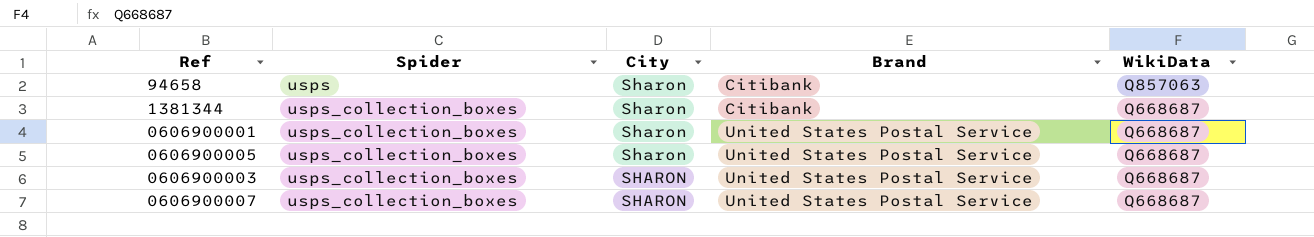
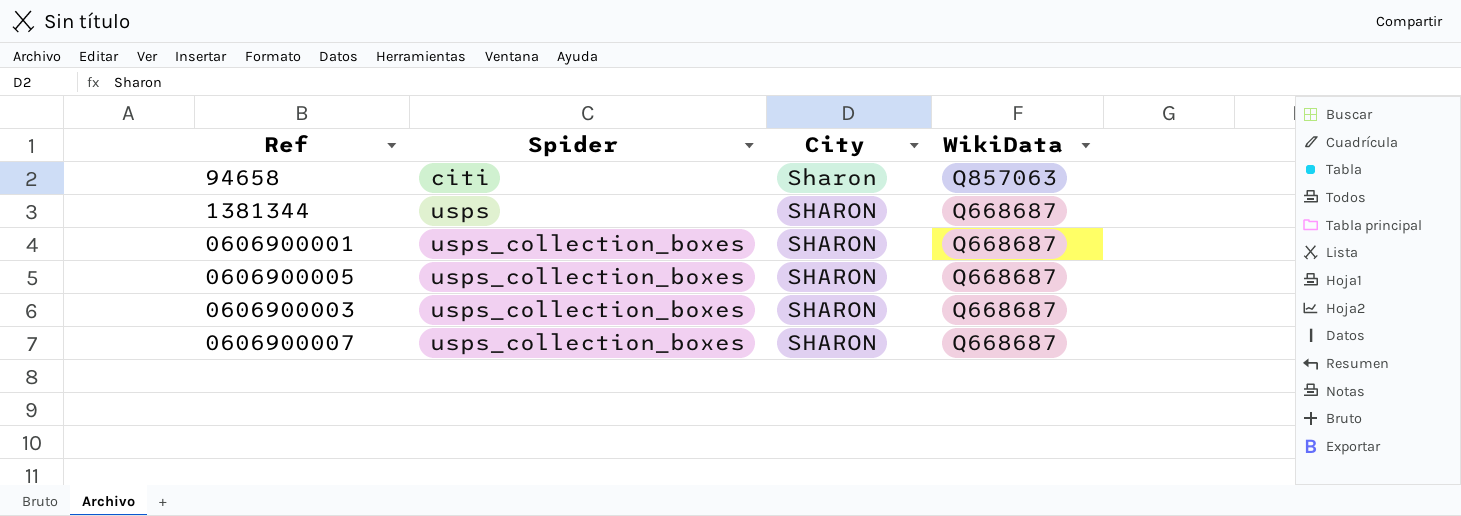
column Brand | position: 4 -> none
94658 | Spider: usps -> citi
1381344 | Spider: usps_collection_boxes -> usps
1381344 | City: Sharon -> SHARON
0606900001 | City: Sharon -> SHARON
0606900005 | City: Sharon -> SHARON

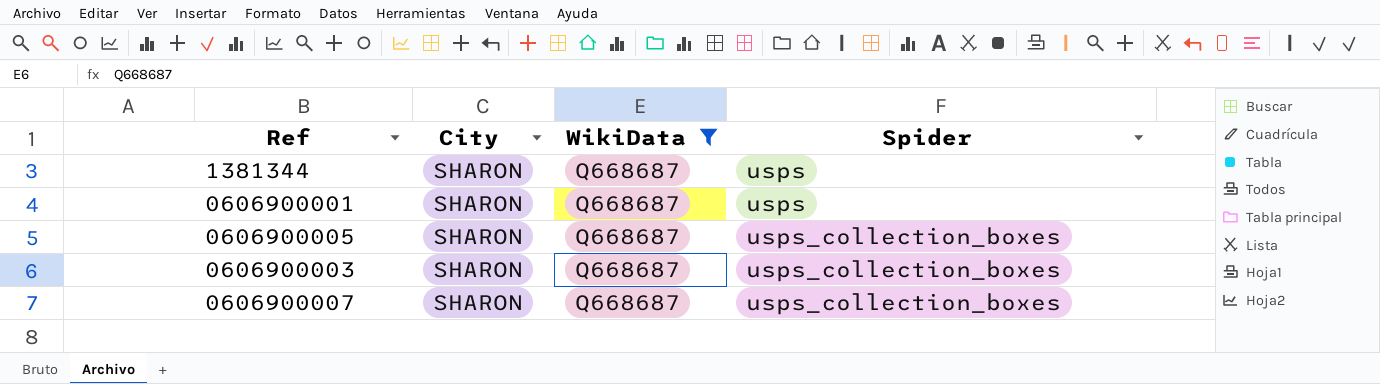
filter: none -> WikiData = Q668687
column Spider | position: 2 -> 4
0606900001 | Spider: usps_collection_boxes -> usps

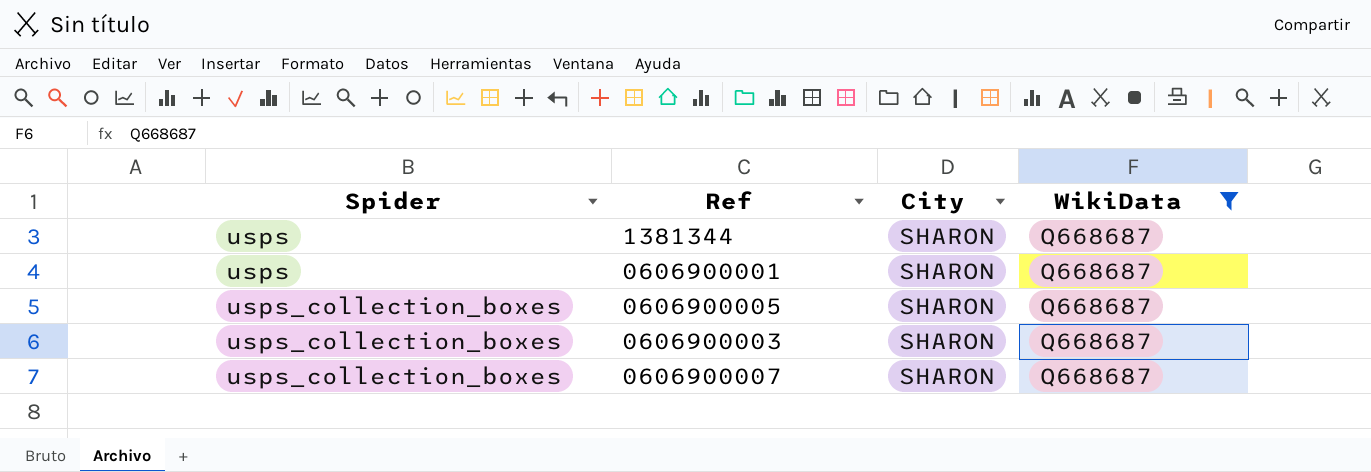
column Spider | position: 4 -> 1

